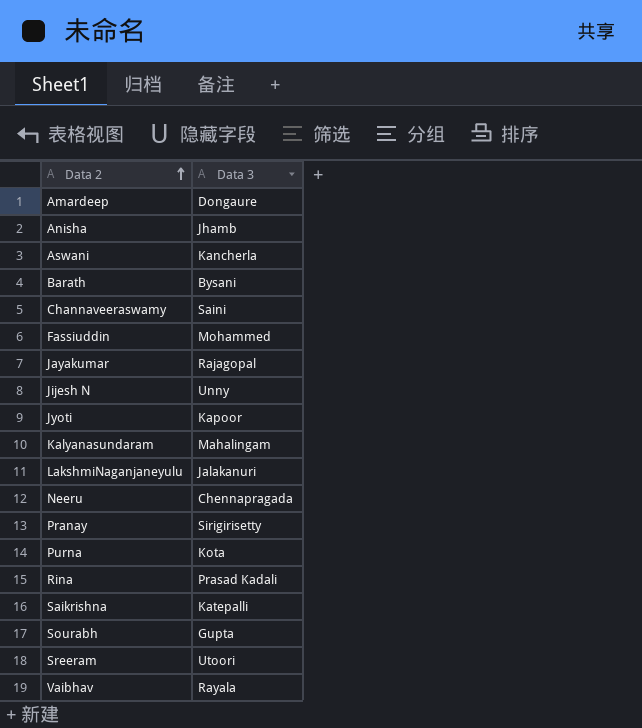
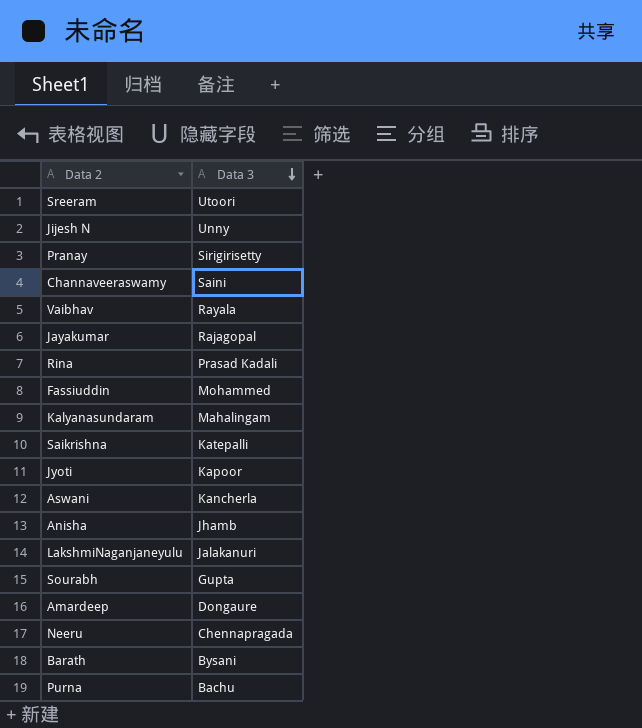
row order: Data 2 ascending -> Data 3 descending
Purna | Data 3: Kota -> Bachu

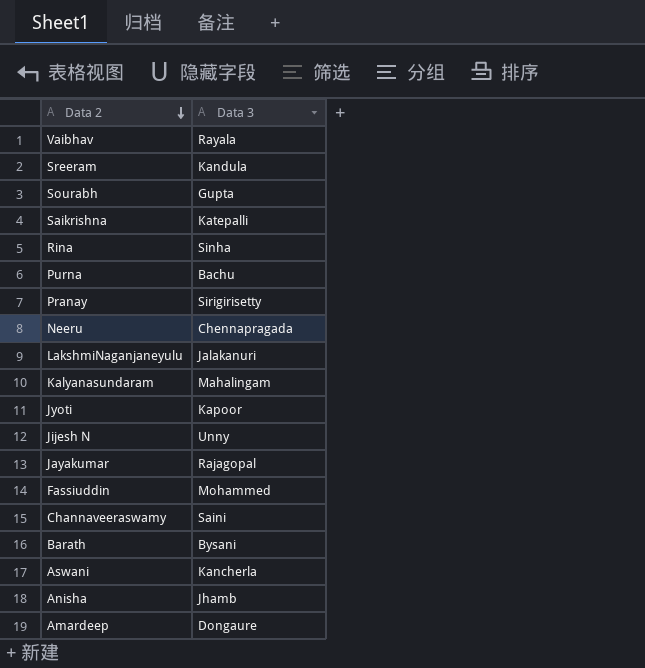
row order: Data 3 descending -> Data 2 descending
Sreeram | Data 3: Utoori -> Kandula
Rina | Data 3: Prasad Kadali -> Sinha

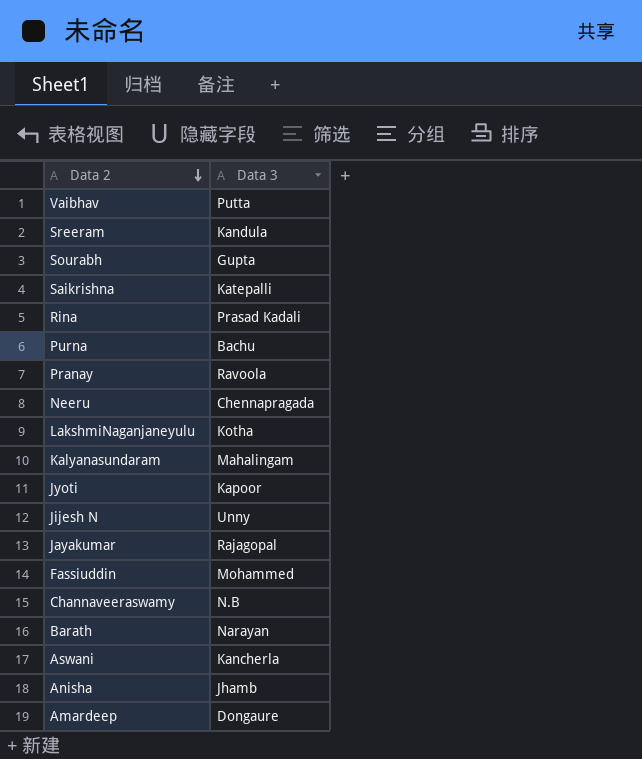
Vaibhav | Data 3: Rayala -> Putta
Rina | Data 3: Sinha -> Prasad Kadali
Pranay | Data 3: Sirigirisetty -> Ravoola
LakshmiNaganjaneyulu | Data 3: Jalakanuri -> Kotha
Channaveeraswamy | Data 3: Saini -> N.B
Barath | Data 3: Bysani -> Narayan

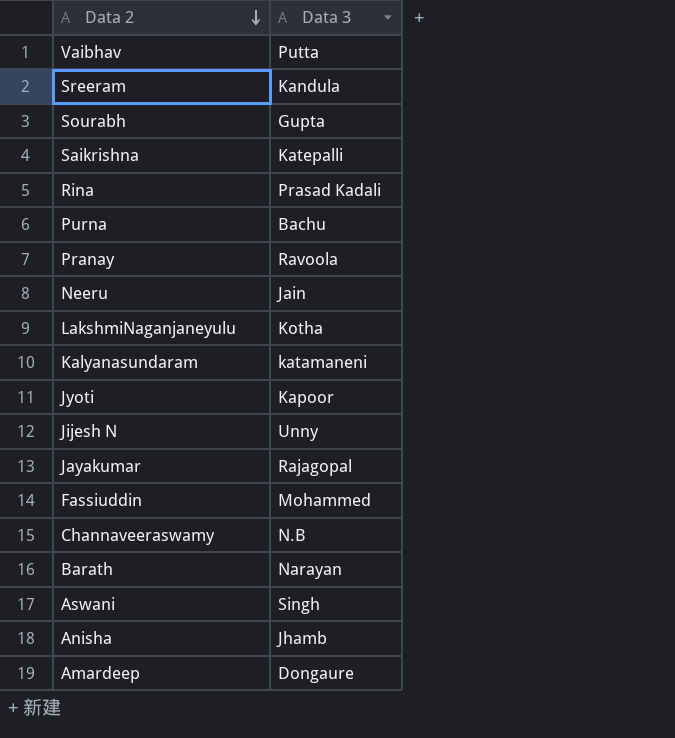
Neeru | Data 3: Chennapragada -> Jain
Kalyanasundaram | Data 3: Mahalingam -> katamaneni
Aswani | Data 3: Kancherla -> Singh

